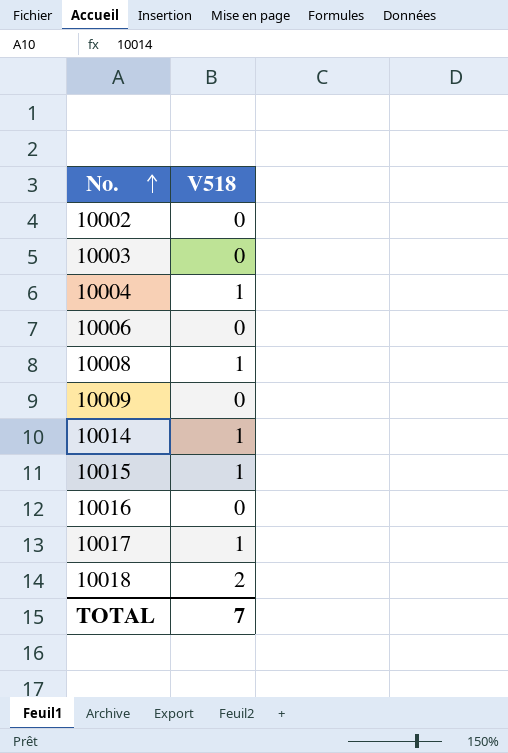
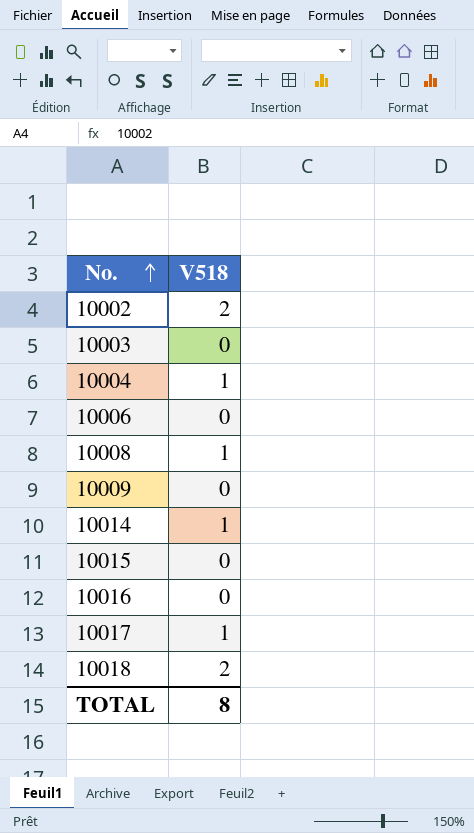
10002 | V518: 0 -> 2
10015 | V518: 1 -> 0
TOTAL | V518: 7 -> 8

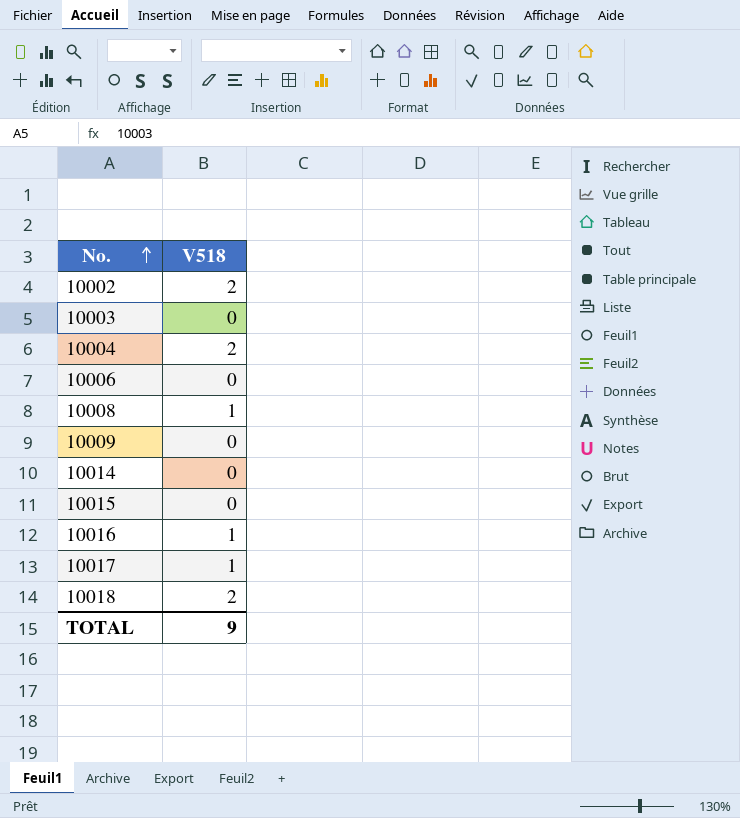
10004 | V518: 1 -> 2
10014 | V518: 1 -> 0
10016 | V518: 0 -> 1
TOTAL | V518: 8 -> 9

